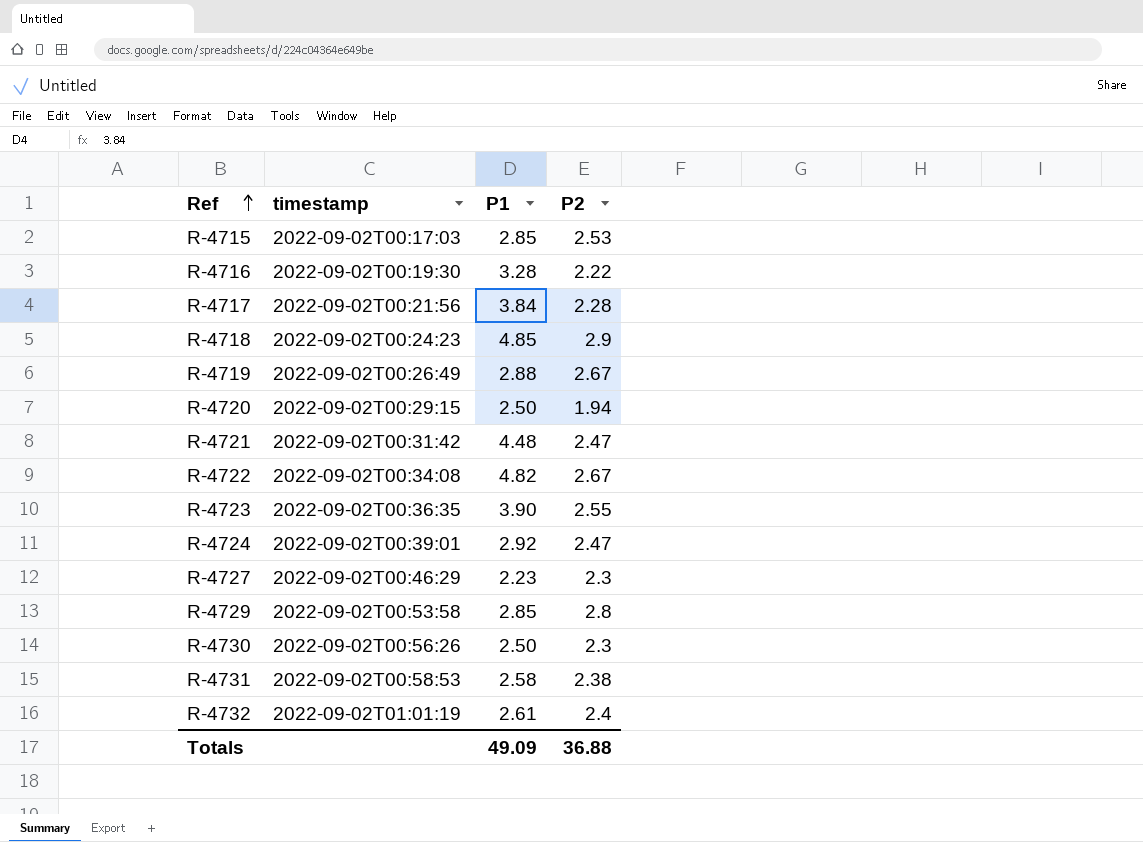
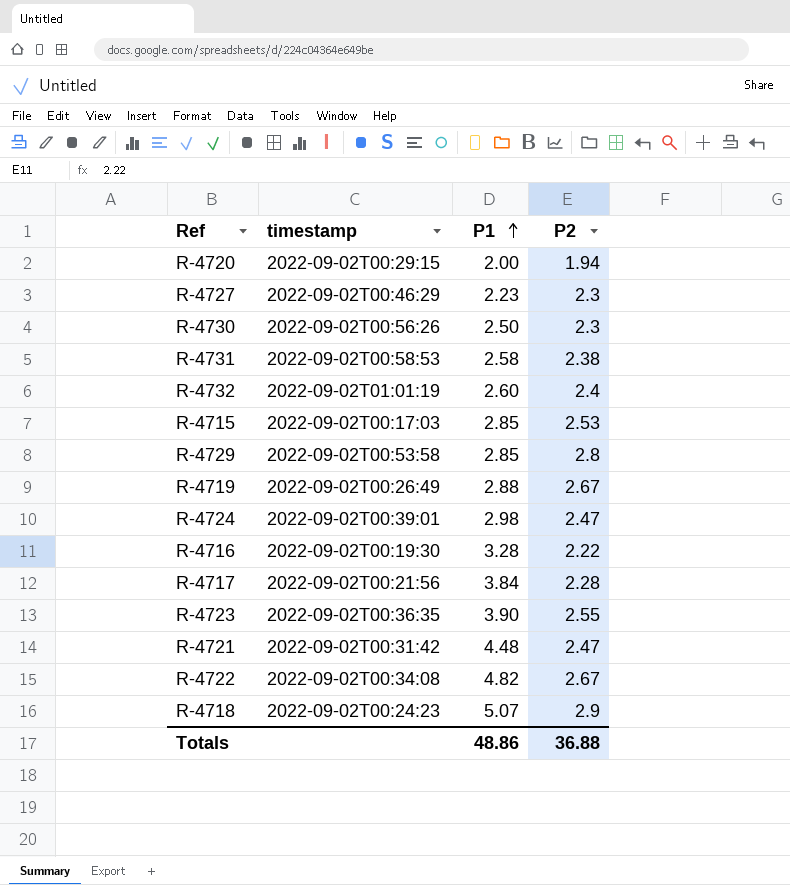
row order: Ref ascending -> P1 ascending
R-4720 | P1: 2.50 -> 2.00
R-4732 | P1: 2.61 -> 2.60
R-4724 | P1: 2.92 -> 2.98
R-4718 | P1: 4.85 -> 5.07
Totals | P1: 49.09 -> 48.86

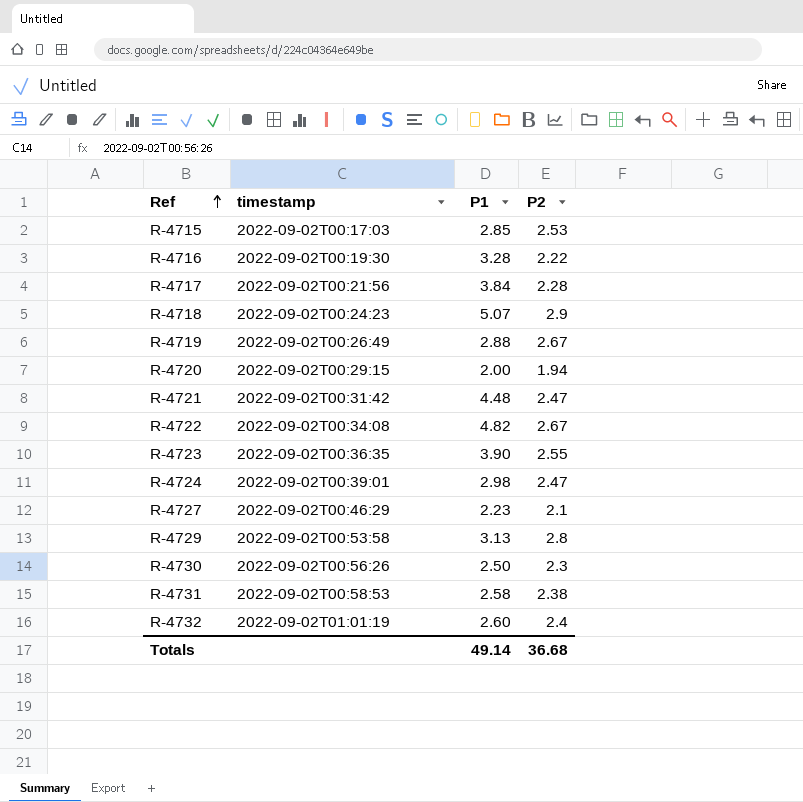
row order: P1 ascending -> Ref ascending
R-4727 | P2: 2.3 -> 2.1
R-4729 | P1: 2.85 -> 3.13
Totals | P1: 48.86 -> 49.14
Totals | P2: 36.88 -> 36.68

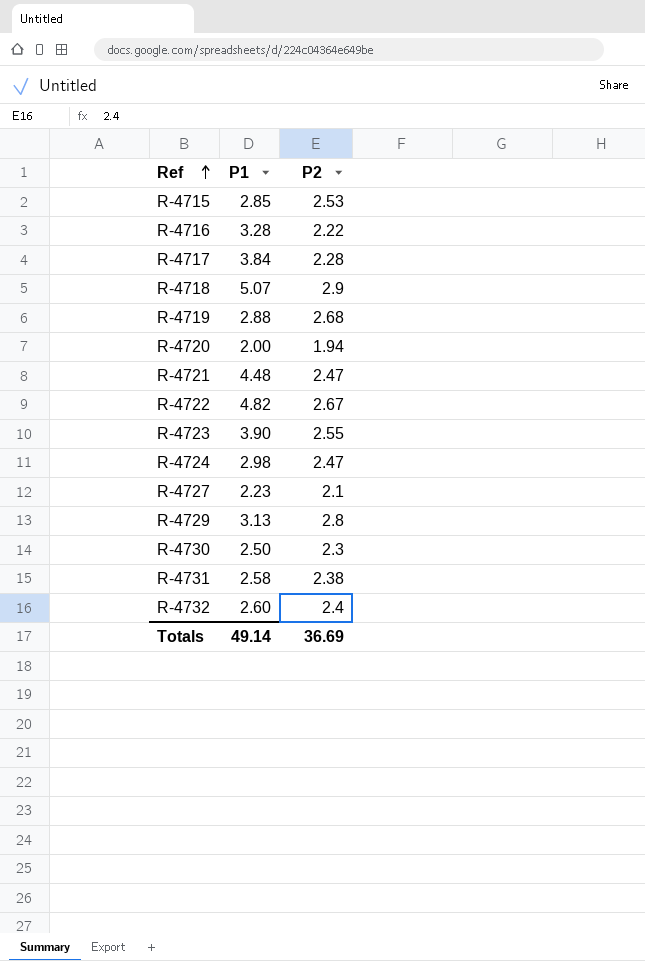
column timestamp | position: 2 -> none
R-4719 | P2: 2.67 -> 2.68
Totals | P2: 36.68 -> 36.69

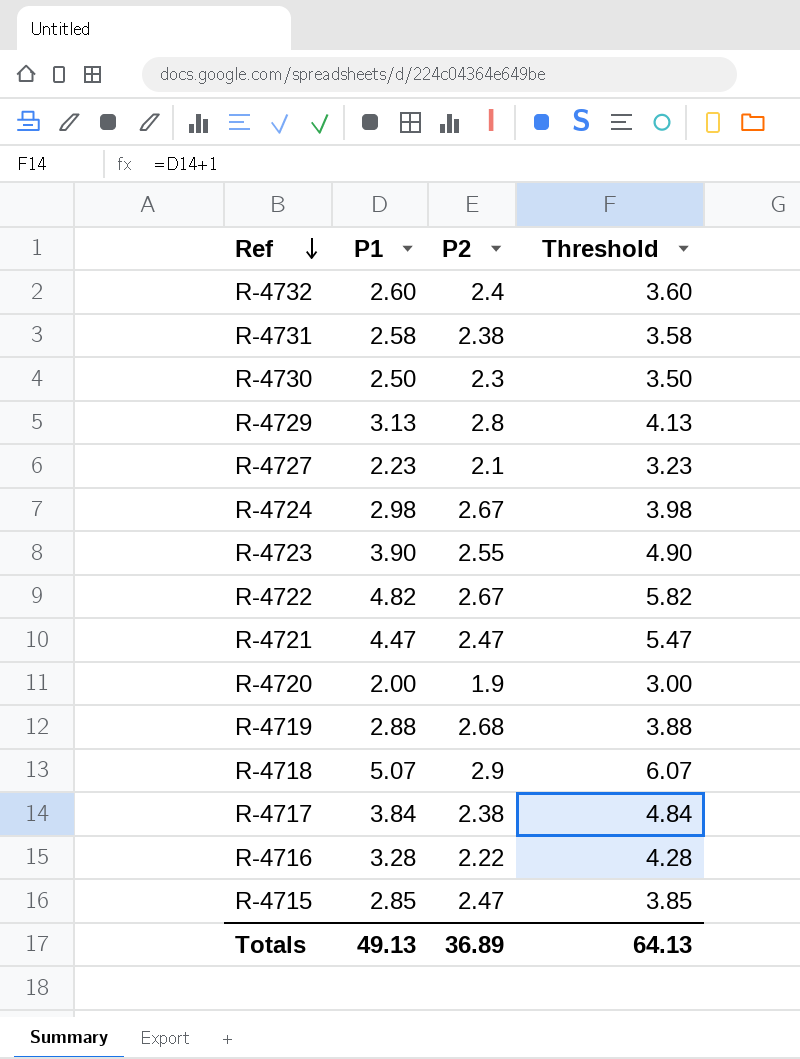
row order: Ref ascending -> Ref descending
column Threshold | formula: none -> [P1] + 1
R-4724 | P2: 2.47 -> 2.67
R-4721 | P1: 4.48 -> 4.47
R-4720 | P2: 1.94 -> 1.9
R-4717 | P2: 2.28 -> 2.38
R-4715 | P2: 2.53 -> 2.47
Totals | P1: 49.14 -> 49.13
Totals | P2: 36.69 -> 36.89

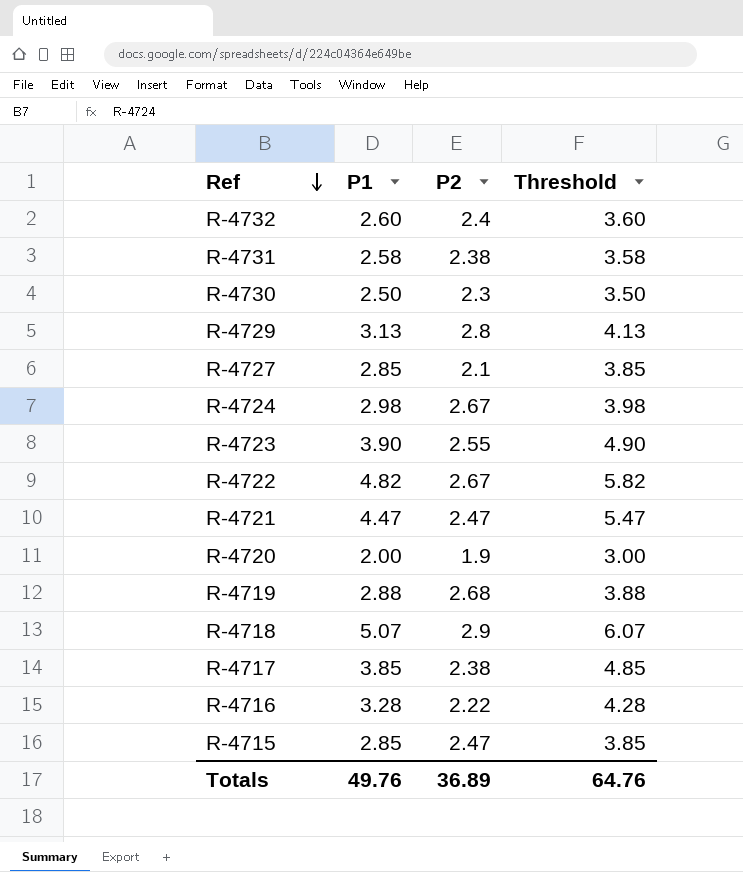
R-4727 | P1: 2.23 -> 2.85
R-4727 | Threshold: 3.23 -> 3.85
R-4717 | P1: 3.84 -> 3.85
R-4717 | Threshold: 4.84 -> 4.85
Totals | P1: 49.13 -> 49.76
Totals | Threshold: 64.13 -> 64.76

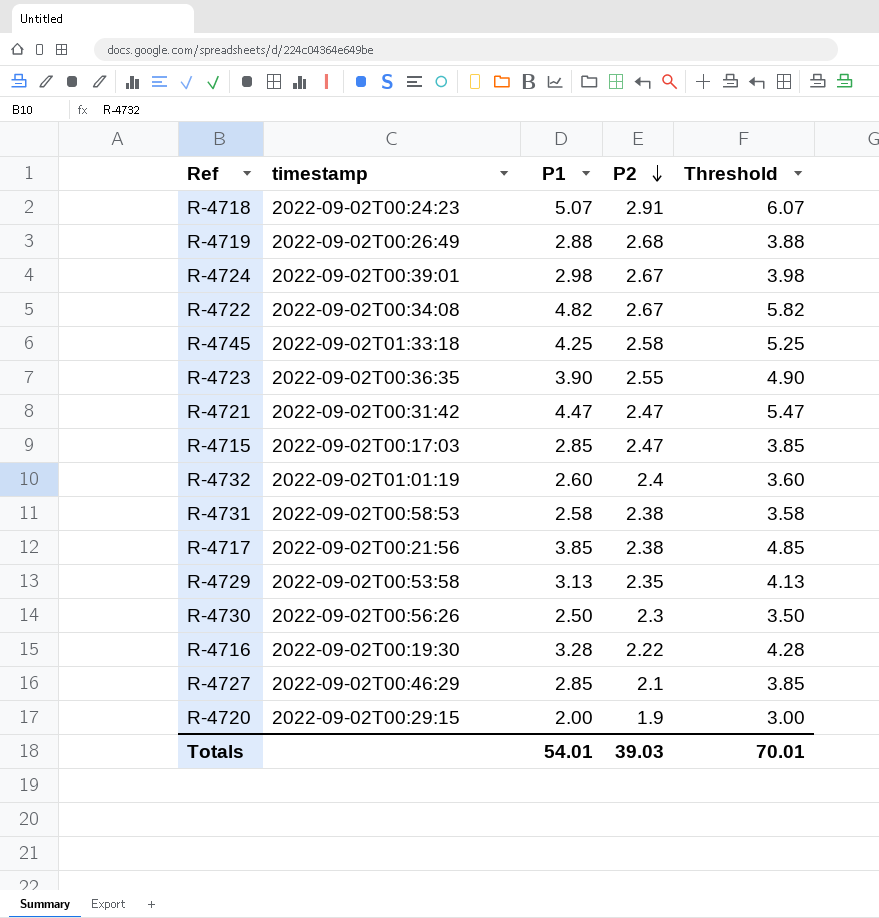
row order: Ref descending -> P2 descending
column timestamp | position: none -> 2
R-4718 | P2: 2.9 -> 2.91
row R-4745: none -> 2022-09-02T01:33:18 | 4.25 | 2.58 | 5.25
R-4729 | P2: 2.8 -> 2.35
Totals | P1: 49.76 -> 54.01
Totals | P2: 36.89 -> 39.03
Totals | Threshold: 64.76 -> 70.01

